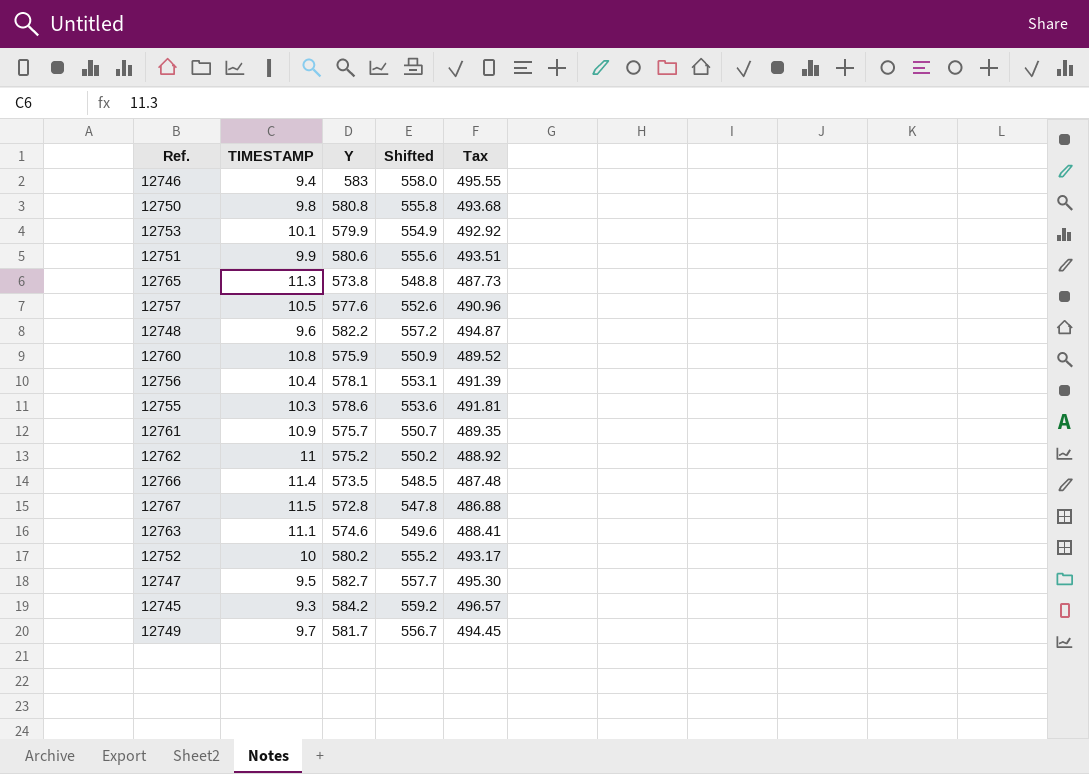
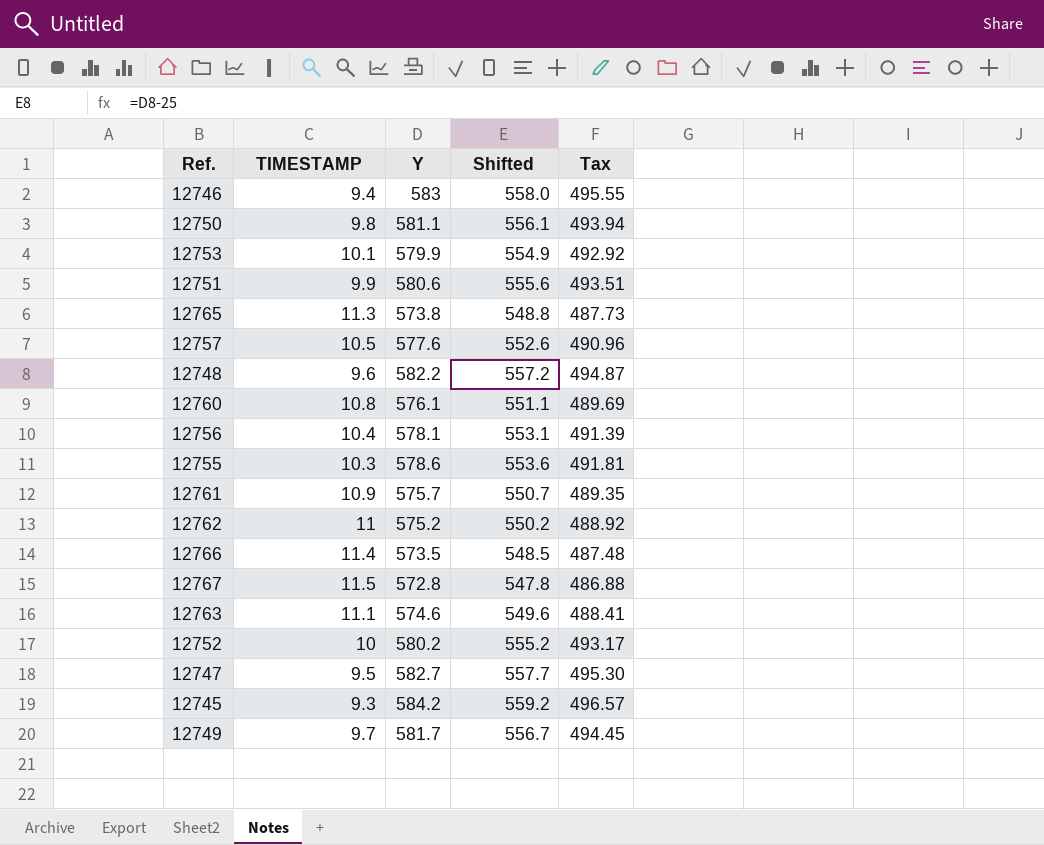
12750 | Y: 580.8 -> 581.1
12750 | Shifted: 555.8 -> 556.1
12750 | Tax: 493.68 -> 493.94
12760 | Y: 575.9 -> 576.1
12760 | Shifted: 550.9 -> 551.1
12760 | Tax: 489.52 -> 489.69

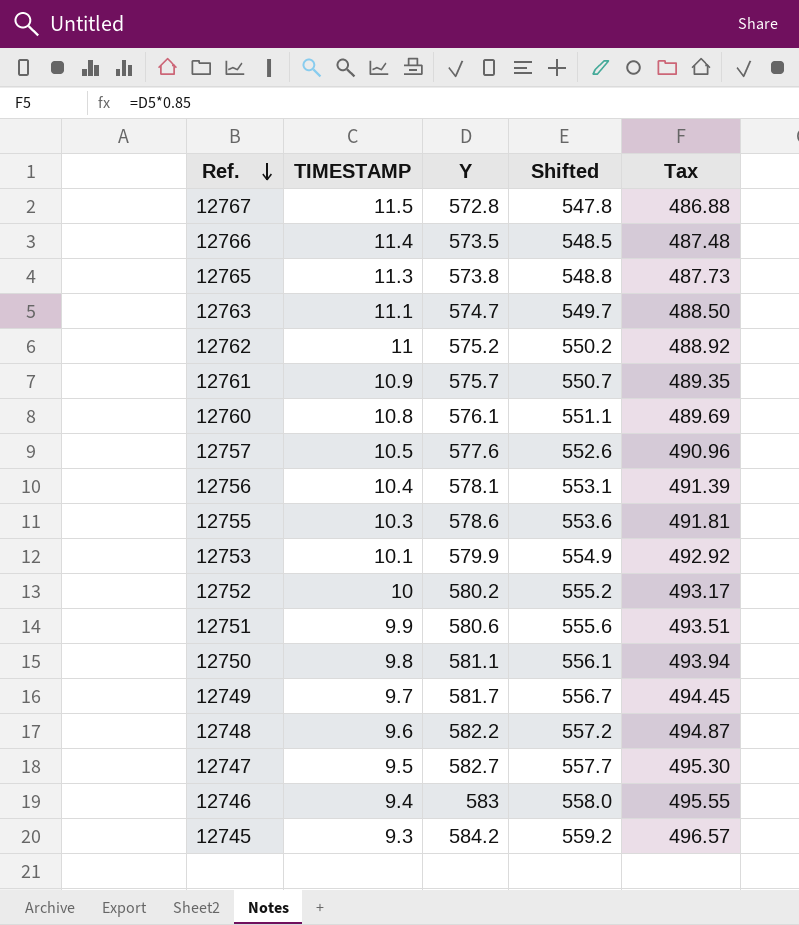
row order: none -> Ref. descending
12763 | Y: 574.6 -> 574.7
12763 | Shifted: 549.6 -> 549.7
12763 | Tax: 488.41 -> 488.50

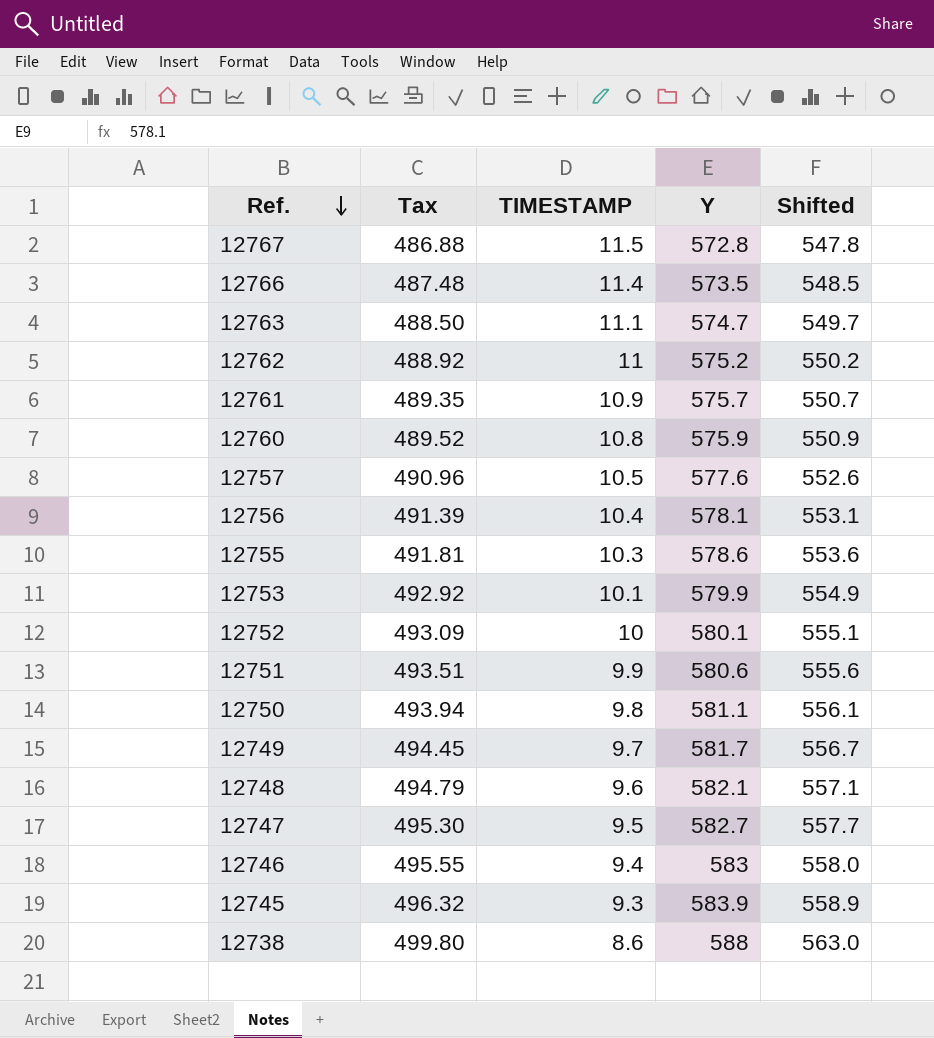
column Tax | position: 5 -> 2
row 12765: 11.3 | 573.8 | 548.8 | 487.73 -> none
12760 | Tax: 489.69 -> 489.52
12760 | Y: 576.1 -> 575.9
12760 | Shifted: 551.1 -> 550.9
12752 | Tax: 493.17 -> 493.09
12752 | Y: 580.2 -> 580.1
12752 | Shifted: 555.2 -> 555.1
12748 | Tax: 494.87 -> 494.79
12748 | Y: 582.2 -> 582.1
12748 | Shifted: 557.2 -> 557.1
12745 | Tax: 496.57 -> 496.32
12745 | Y: 584.2 -> 583.9
12745 | Shifted: 559.2 -> 558.9
row 12738: none -> 499.80 | 8.6 | 588 | 563.0

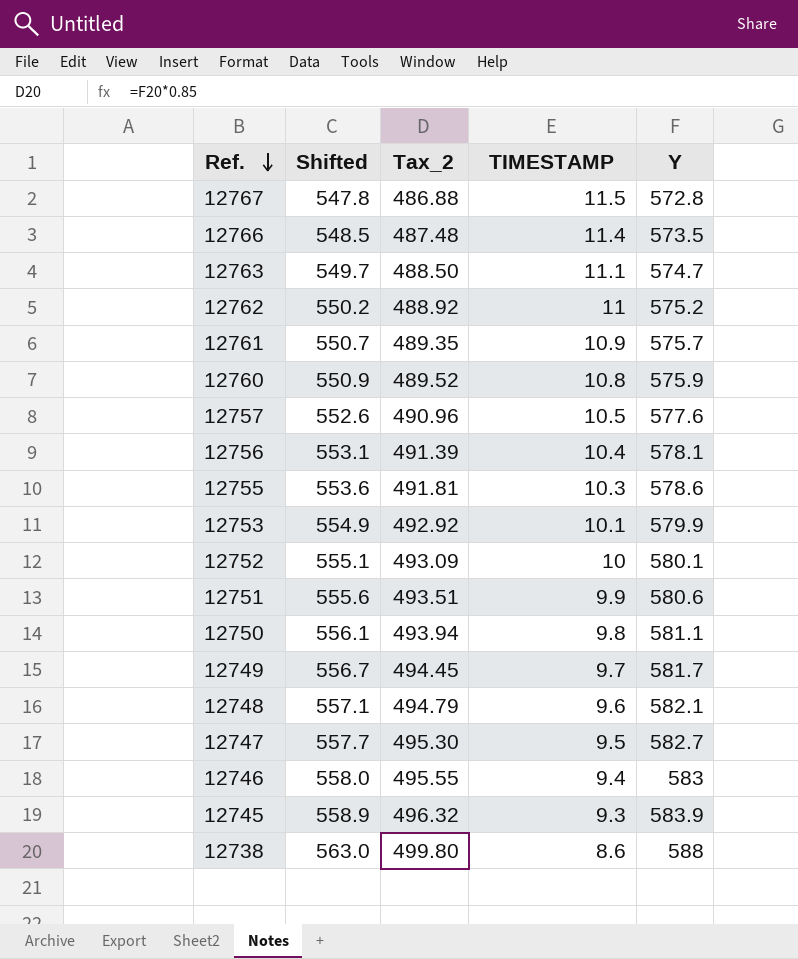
column Shifted | position: 5 -> 2
column name: Tax -> Tax_2

